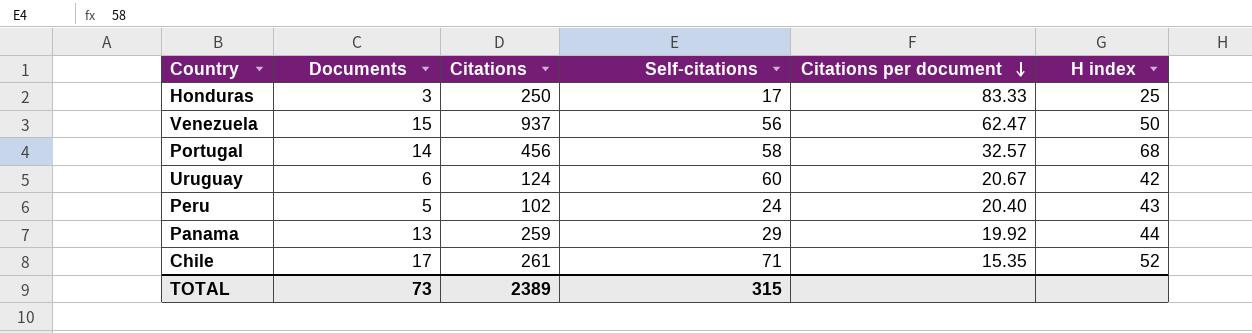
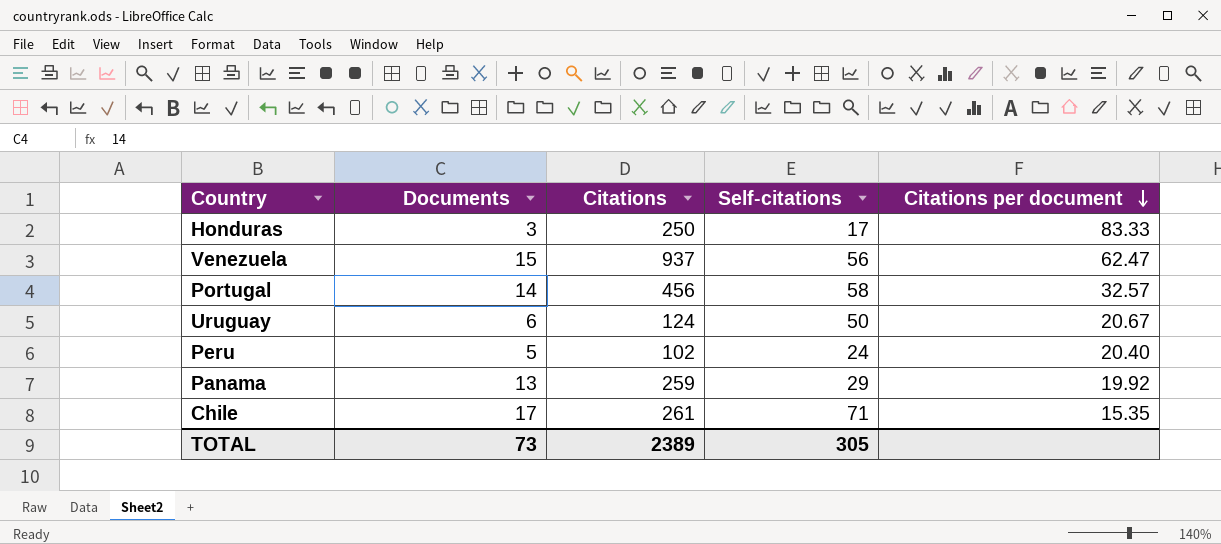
column H index | position: 6 -> none
Uruguay | Self-citations: 60 -> 50
TOTAL | Self-citations: 315 -> 305

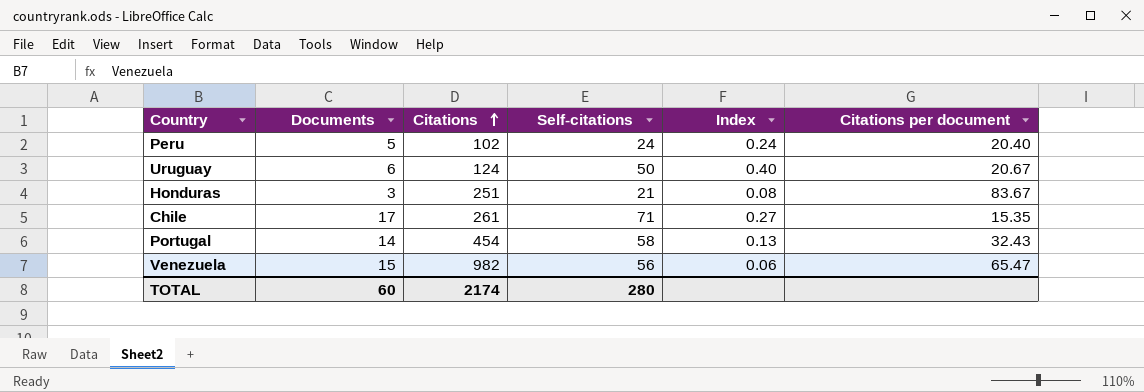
row order: Citations per document descending -> Citations ascending
column Index | formula: none -> [Self-citations] / [Citations]
row Panama: 13 | 259 | 29 | 19.92 -> none
Honduras | Citations: 250 -> 251
Honduras | Self-citations: 17 -> 21
Honduras | Citations per document: 83.33 -> 83.67
Portugal | Citations: 456 -> 454
Portugal | Citations per document: 32.57 -> 32.43
Venezuela | Citations: 937 -> 982
Venezuela | Citations per document: 62.47 -> 65.47
TOTAL | Documents: 73 -> 60
TOTAL | Citations: 2389 -> 2174
TOTAL | Self-citations: 305 -> 280

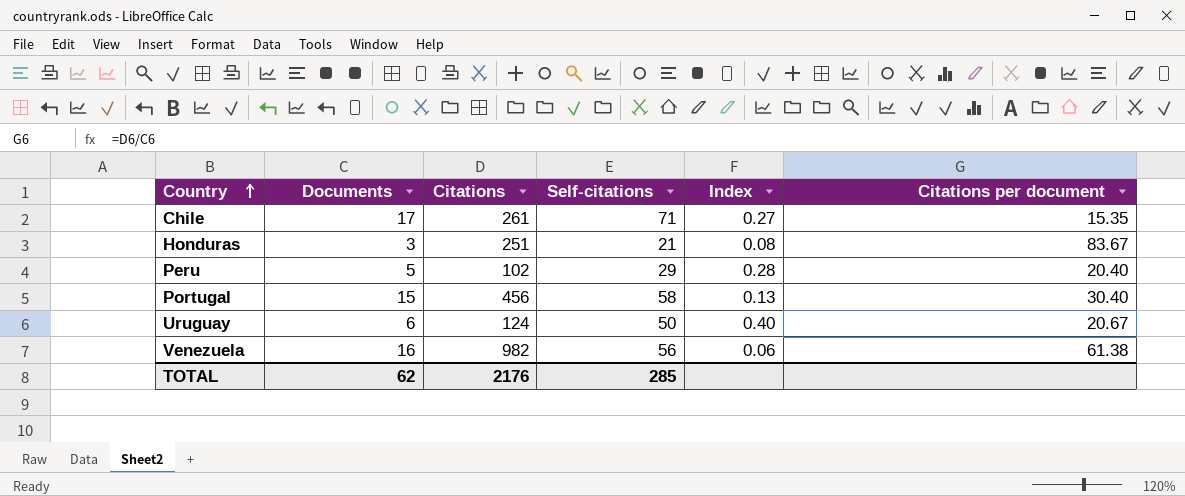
row order: Citations ascending -> Country ascending
Peru | Self-citations: 24 -> 29
Peru | Index: 0.24 -> 0.28
Portugal | Documents: 14 -> 15
Portugal | Citations: 454 -> 456
Portugal | Citations per document: 32.43 -> 30.40
Venezuela | Documents: 15 -> 16
Venezuela | Citations per document: 65.47 -> 61.38
TOTAL | Documents: 60 -> 62
TOTAL | Citations: 2174 -> 2176
TOTAL | Self-citations: 280 -> 285

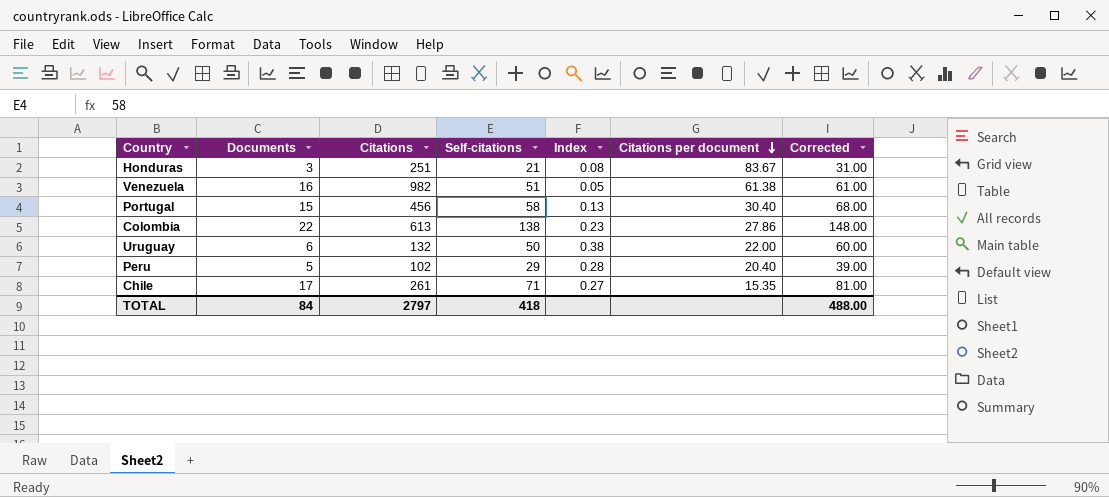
row order: Country ascending -> Citations per document descending
column Corrected | formula: none -> [Self-citations] + 10
Venezuela | Self-citations: 56 -> 51
Venezuela | Index: 0.06 -> 0.05
row Colombia: none -> 22 | 613 | 138 | 0.23 | 27.86 | 148.00
Uruguay | Citations: 124 -> 132
Uruguay | Index: 0.40 -> 0.38
Uruguay | Citations per document: 20.67 -> 22.00
TOTAL | Documents: 62 -> 84
TOTAL | Citations: 2176 -> 2797
TOTAL | Self-citations: 285 -> 418

